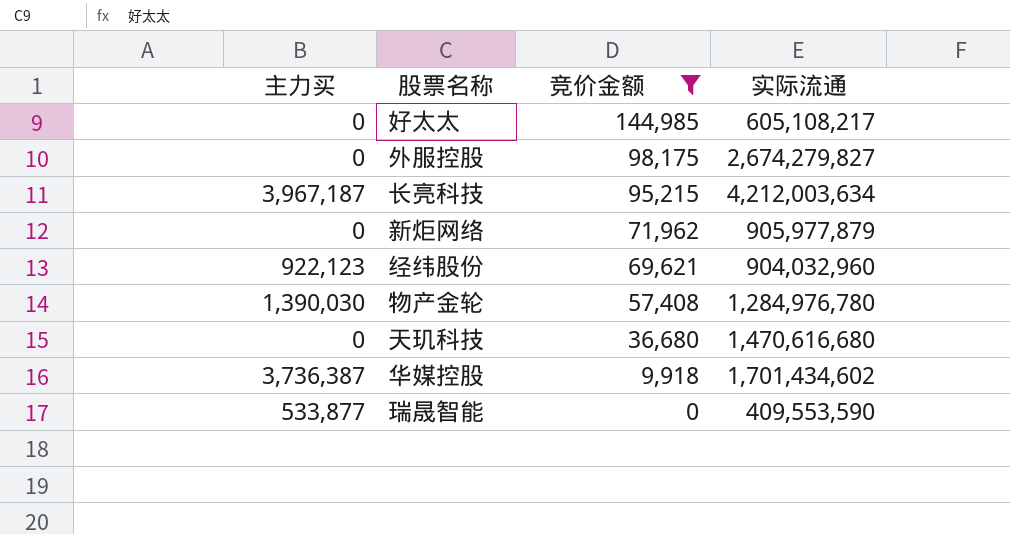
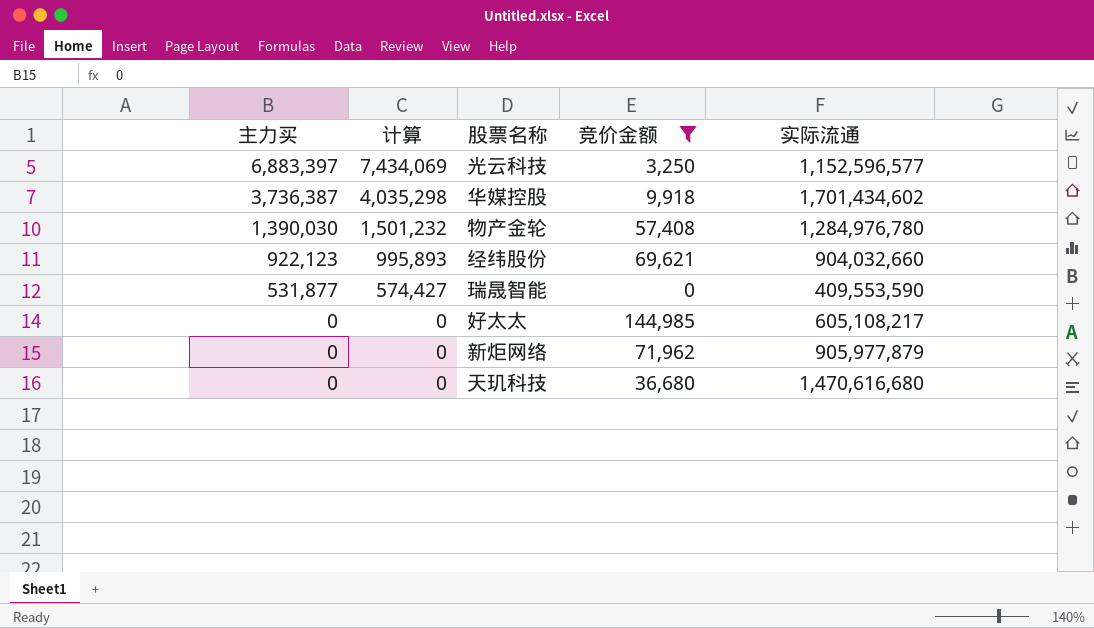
row order: 竞价金额 descending -> 主力买 descending
column 计算 | formula: none -> [主力买] * 1.08
row 外服控股: 0 | 98,175 | 2,674,279,827 -> none
row 长亮科技: 3,967,187 | 95,215 | 4,212,003,634 -> none
row 光云科技: none -> 6,883,397 | 7,434,069 | 3,250 | 1,152,596,577
经纬股份 | 实际流通: 904,032,960 -> 904,032,660
瑞晟智能 | 主力买: 533,877 -> 531,877

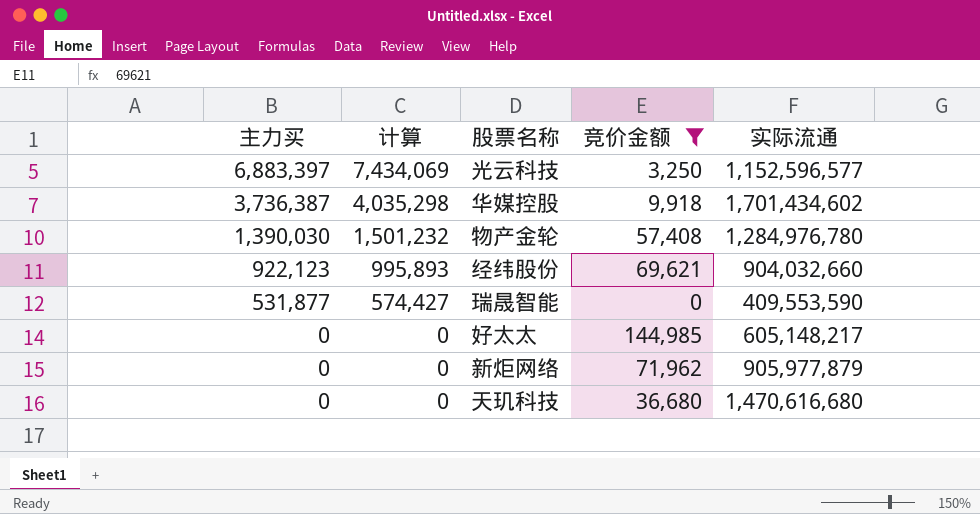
好太太 | 实际流通: 605,108,217 -> 605,148,217

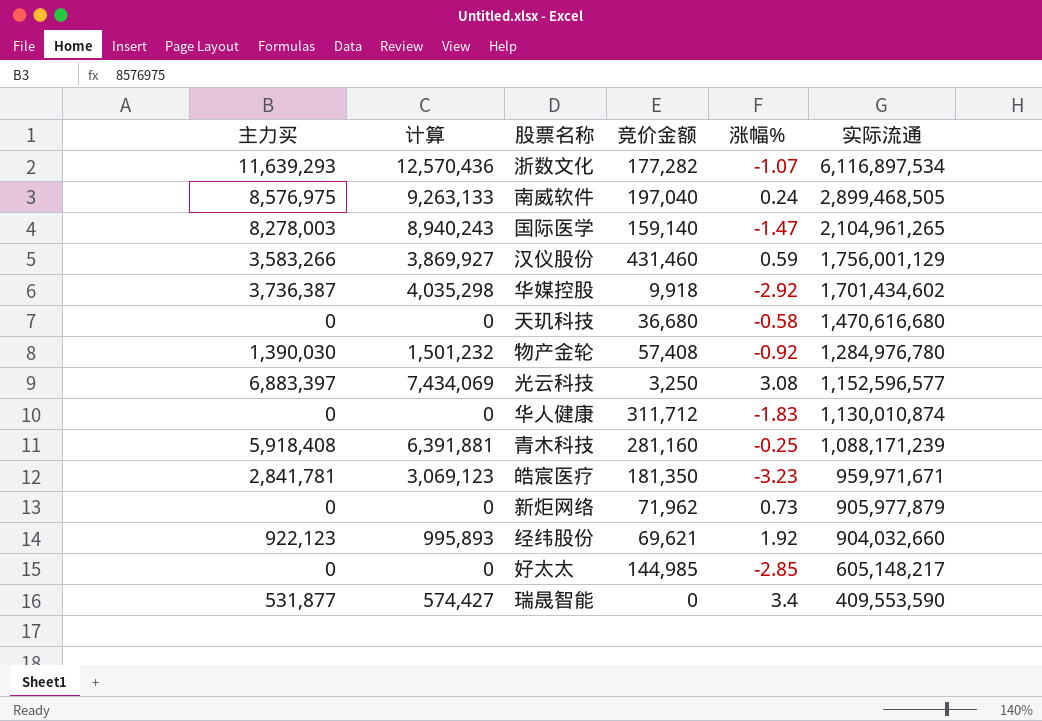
filter: 竞价金额 <= 144,985 -> none
row order: 主力买 descending -> 实际流通 descending
column 涨幅% | position: none -> 5

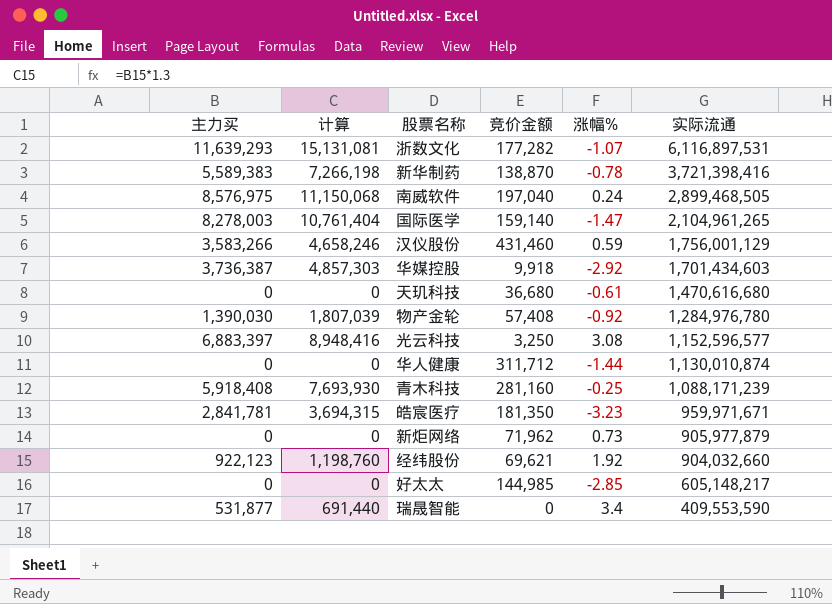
column 计算 | formula: [主力买] * 1.08 -> [主力买] * 1.3
浙数文化 | 实际流通: 6,116,897,534 -> 6,116,897,531
row 新华制药: none -> 5,589,383 | 7,266,198 | 138,870 | -0.78 | 3,721,398,416
华媒控股 | 实际流通: 1,701,434,602 -> 1,701,434,603
天玑科技 | 涨幅%: -0.58 -> -0.61
华人健康 | 涨幅%: -1.83 -> -1.44

